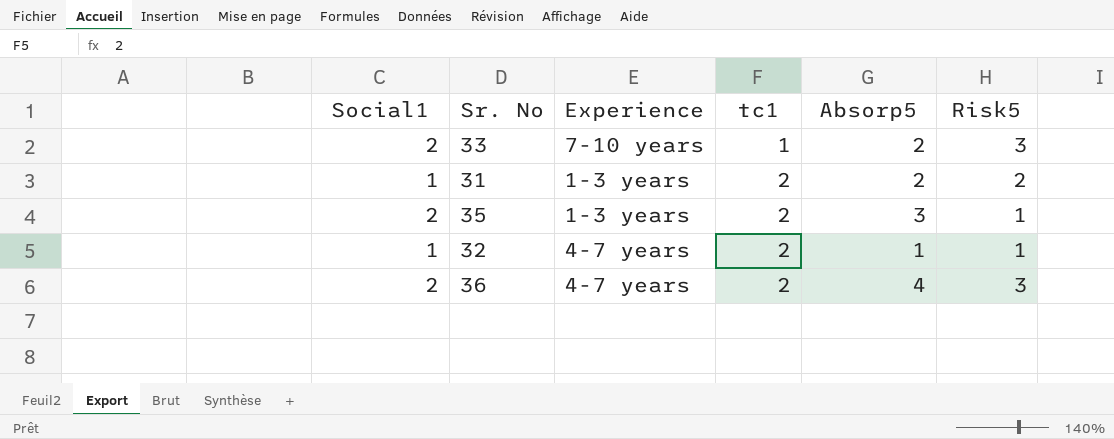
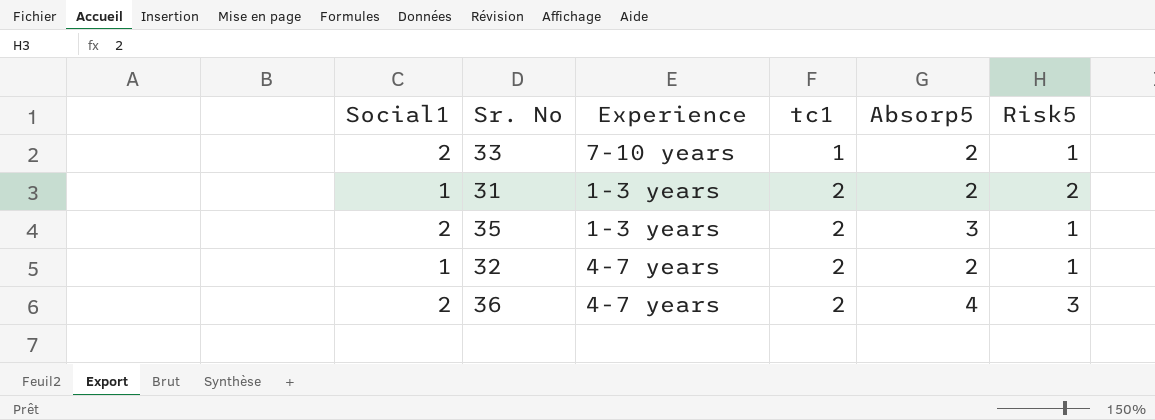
33 | Risk5: 3 -> 1
32 | Absorp5: 1 -> 2

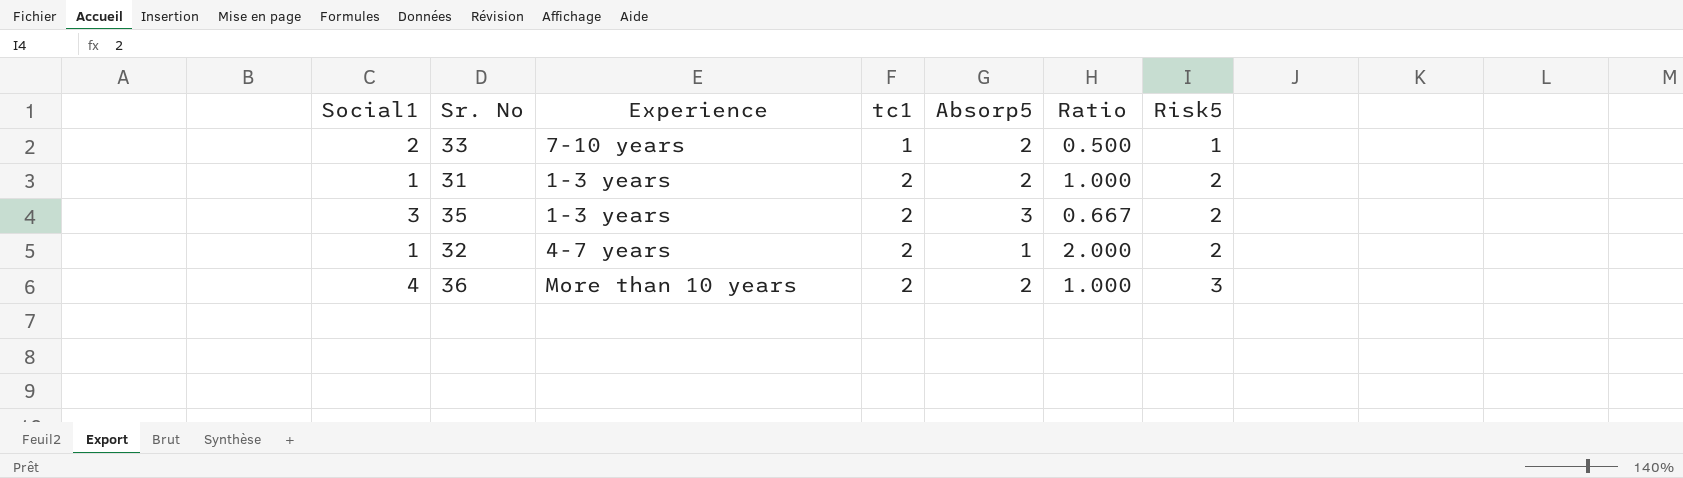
column Ratio | formula: none -> [tc1] / [Absorp5]
35 | Social1: 2 -> 3
35 | Risk5: 1 -> 2
32 | Absorp5: 2 -> 1
32 | Risk5: 1 -> 2
36 | Social1: 2 -> 4
36 | Experience: 4-7 years -> More than 10 years
36 | Absorp5: 4 -> 2

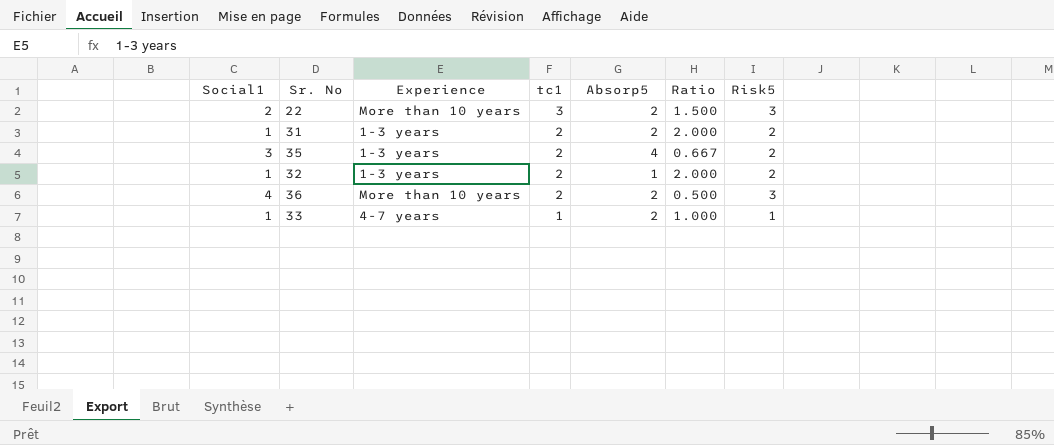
row order: tc1 ascending -> tc1 descending
column Ratio | formula: [tc1] / [Absorp5] -> [tc1] / [Social1]
row 22: none -> 2 | More than 10 years | 3 | 2 | 1.500 | 3
35 | Absorp5: 3 -> 4
32 | Experience: 4-7 years -> 1-3 years
33 | Social1: 2 -> 1
33 | Experience: 7-10 years -> 4-7 years

